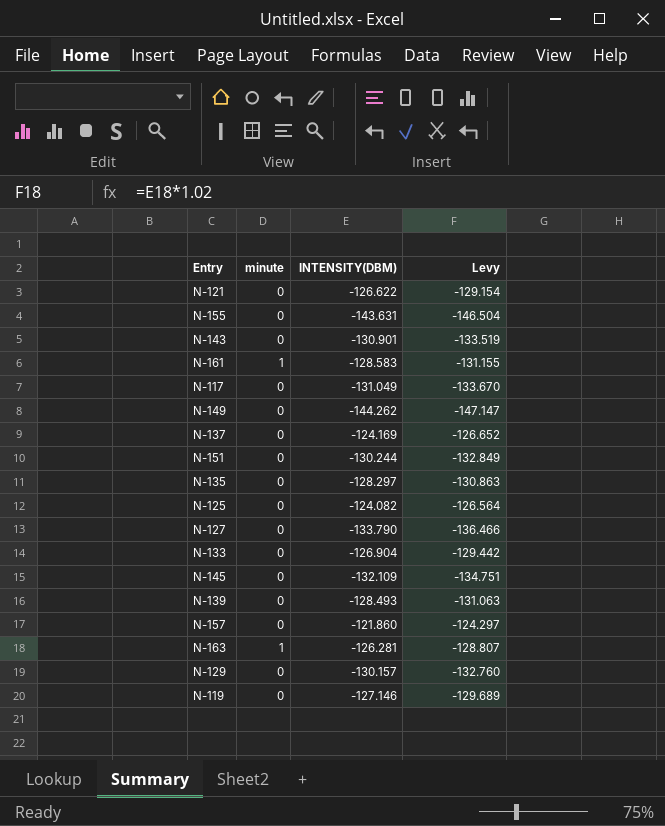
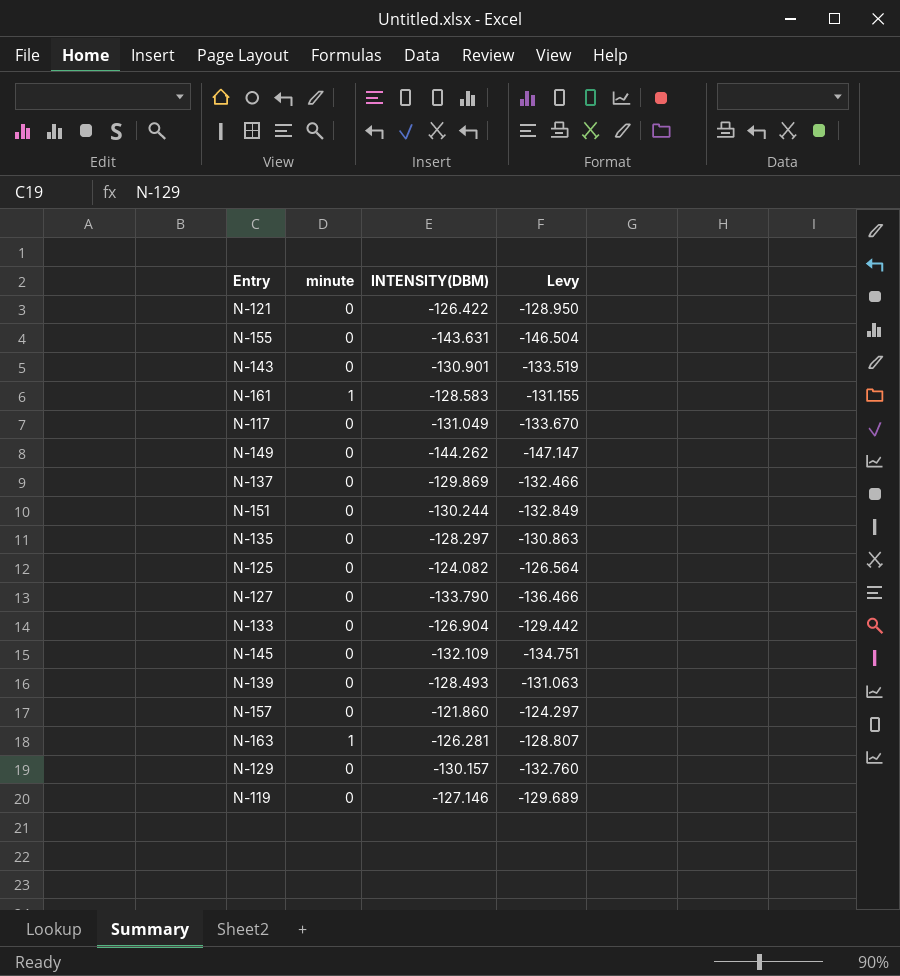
N-121 | INTENSITY(DBM): -126.622 -> -126.422
N-121 | Levy: -129.154 -> -128.950
N-137 | INTENSITY(DBM): -124.169 -> -129.869
N-137 | Levy: -126.652 -> -132.466

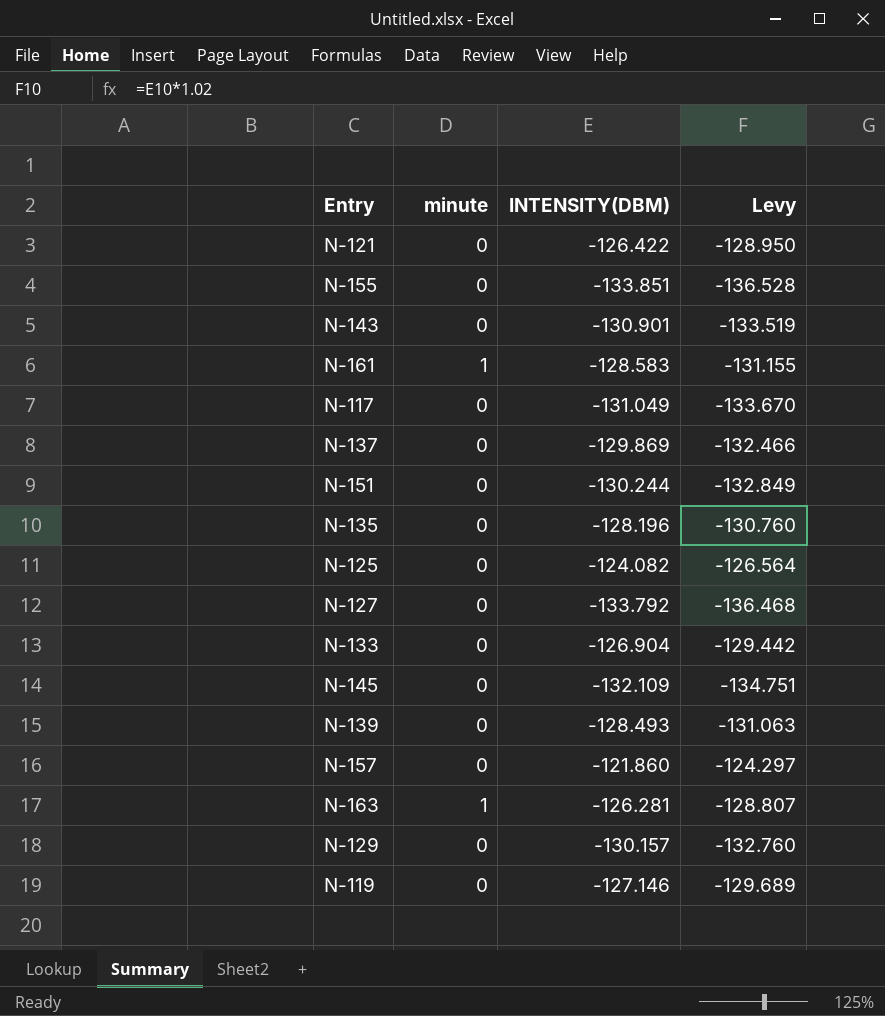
row N-149: 0 | -144.262 | -147.147 -> none
N-155 | INTENSITY(DBM): -143.631 -> -133.851
N-155 | Levy: -146.504 -> -136.528
N-135 | INTENSITY(DBM): -128.297 -> -128.196
N-135 | Levy: -130.863 -> -130.760
N-127 | INTENSITY(DBM): -133.790 -> -133.792
N-127 | Levy: -136.466 -> -136.468

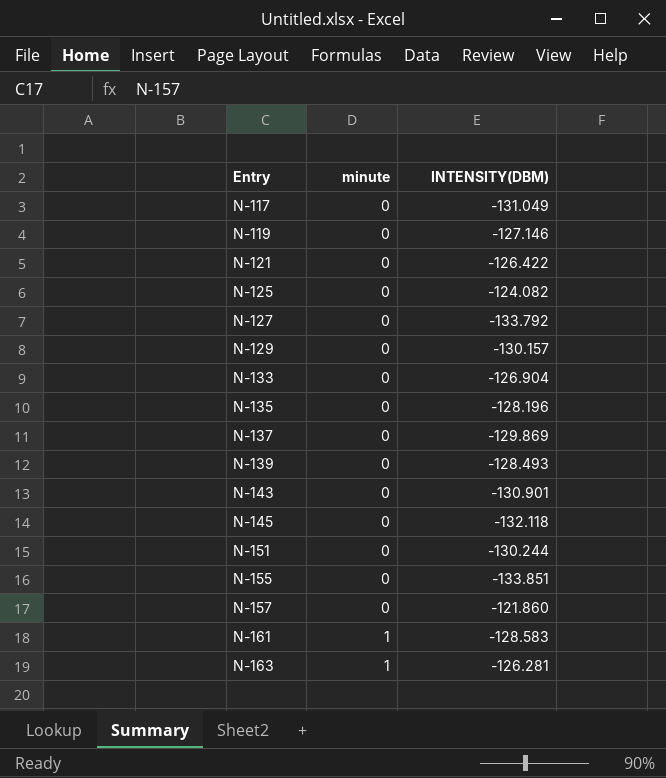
row order: none -> Entry ascending
column Levy | formula: [INTENSITY(DBM)] * 1.02 -> none
N-145 | INTENSITY(DBM): -132.109 -> -132.118

